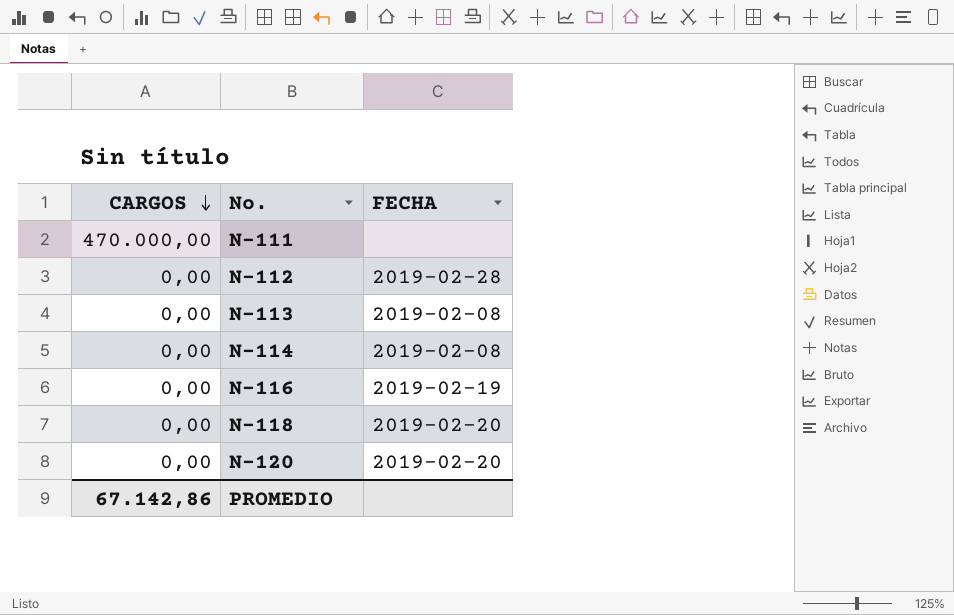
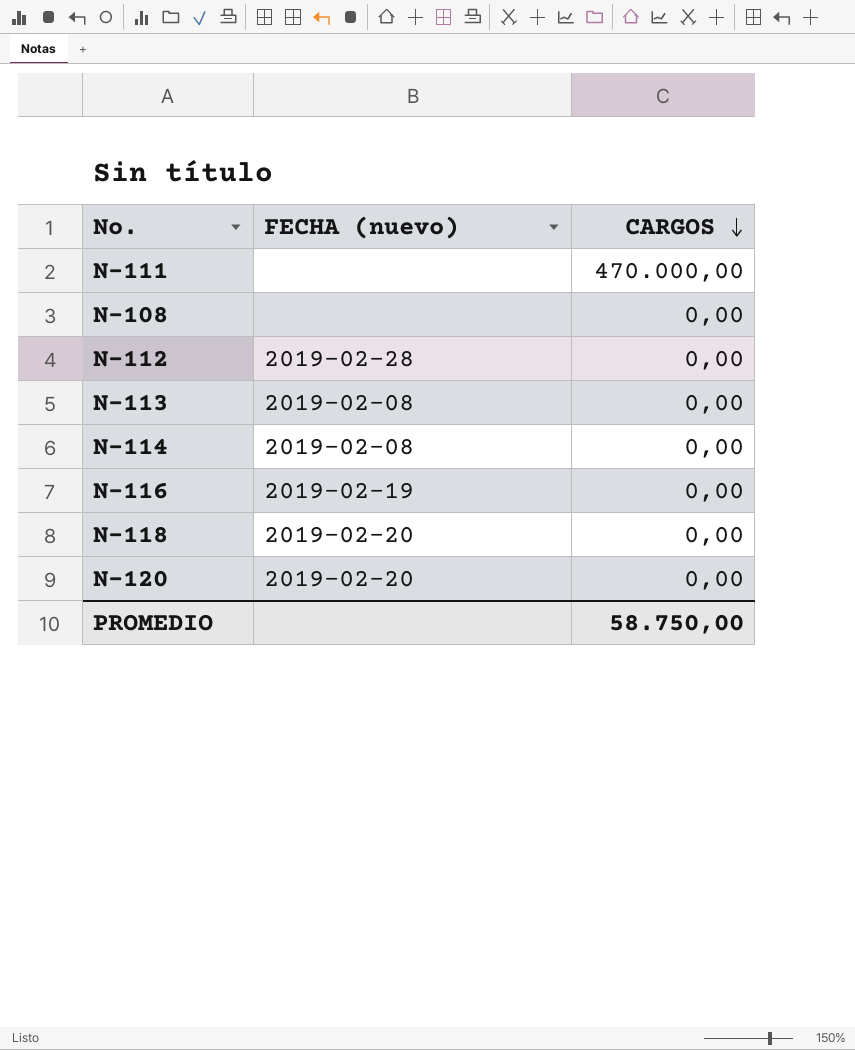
column name: FECHA -> FECHA (nuevo)
column CARGOS | position: 1 -> 3
row N-108: none -> none | 0,00
PROMEDIO | CARGOS: 67.142,86 -> 58.750,00

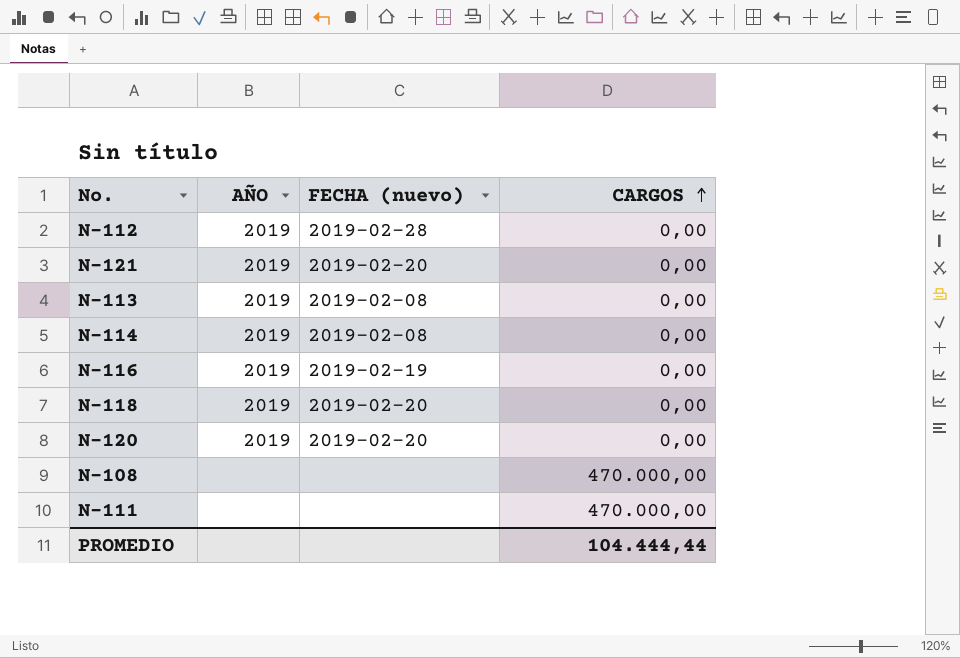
row order: CARGOS descending -> CARGOS ascending
column AÑO | position: none -> 2
row N-121: none -> 2019 | 2019-02-20 | 0,00
N-108 | CARGOS: 0,00 -> 470.000,00
PROMEDIO | CARGOS: 58.750,00 -> 104.444,44

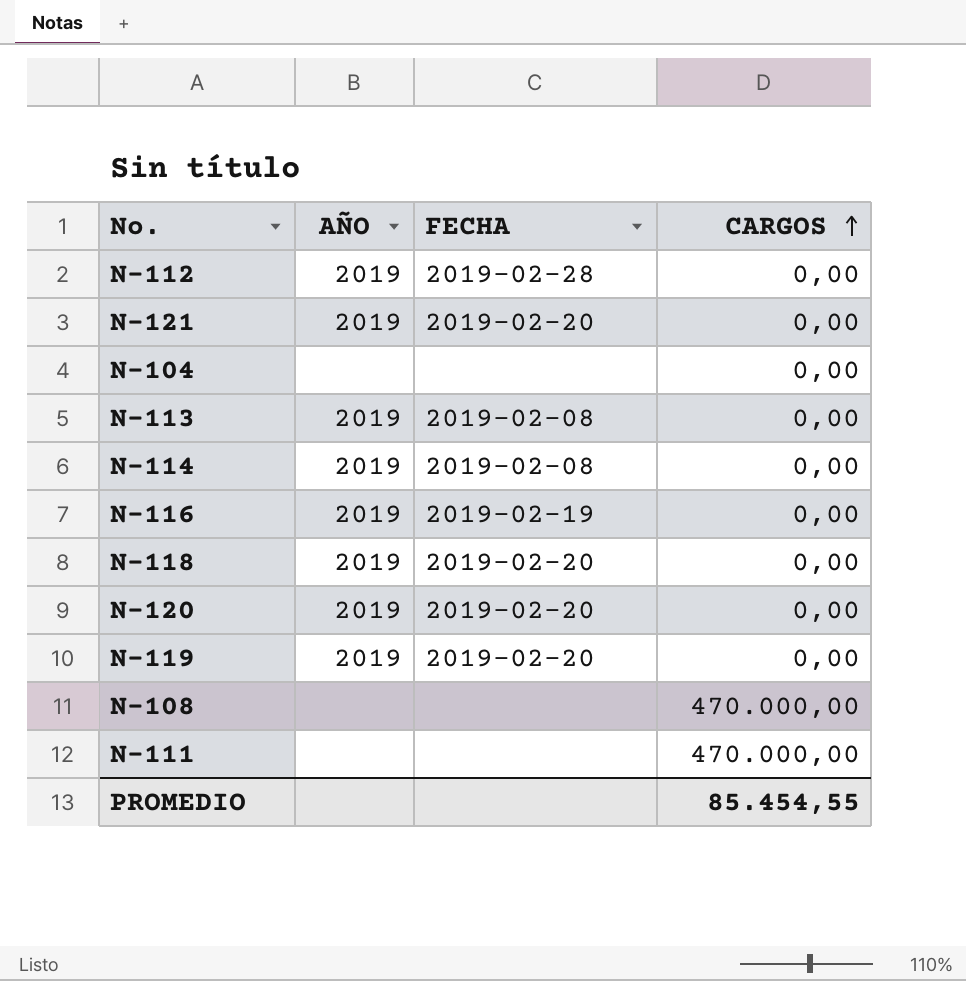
column name: FECHA (nuevo) -> FECHA
row N-104: none -> none | none | 0,00
row N-119: none -> 2019 | 2019-02-20 | 0,00
PROMEDIO | CARGOS: 104.444,44 -> 85.454,55

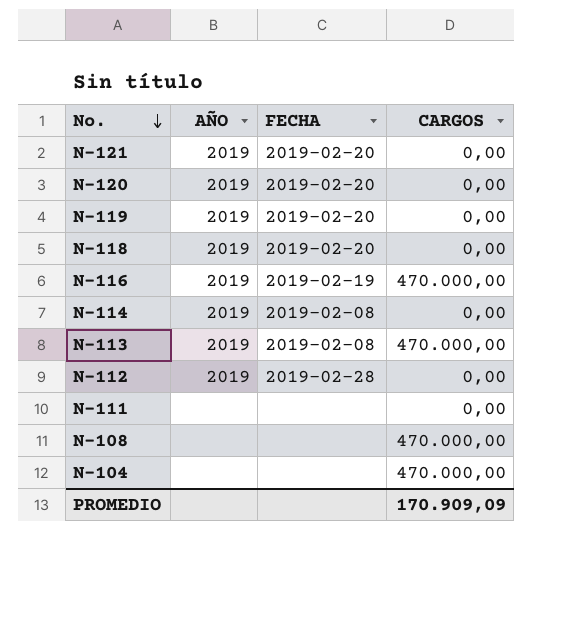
row order: CARGOS ascending -> No. descending
N-116 | CARGOS: 0,00 -> 470.000,00
N-113 | CARGOS: 0,00 -> 470.000,00
N-111 | CARGOS: 470.000,00 -> 0,00
N-104 | CARGOS: 0,00 -> 470.000,00
PROMEDIO | CARGOS: 85.454,55 -> 170.909,09

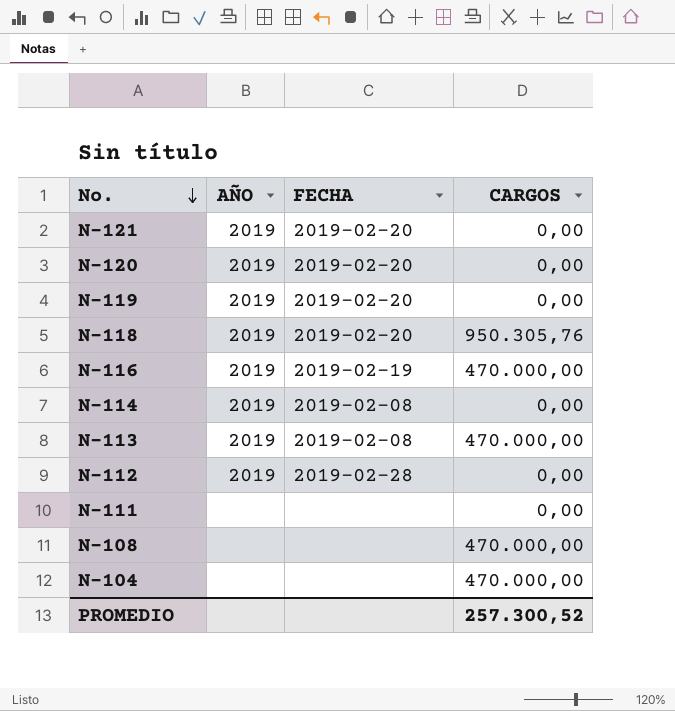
N-118 | CARGOS: 0,00 -> 950.305,76
PROMEDIO | CARGOS: 170.909,09 -> 257.300,52

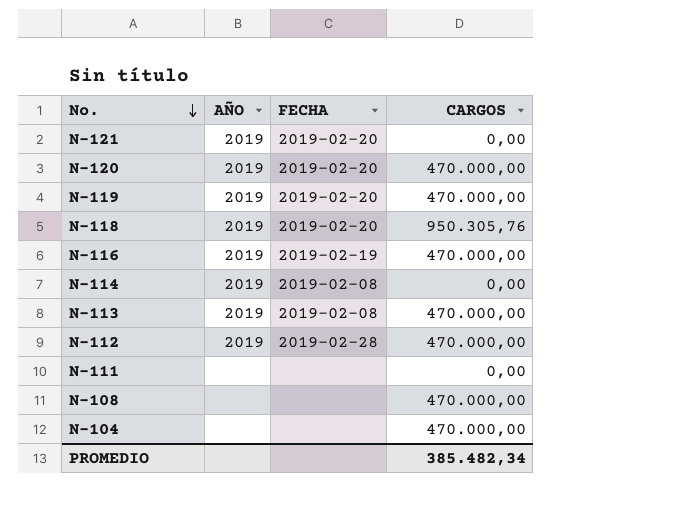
N-120 | CARGOS: 0,00 -> 470.000,00
N-119 | CARGOS: 0,00 -> 470.000,00
N-112 | CARGOS: 0,00 -> 470.000,00
PROMEDIO | CARGOS: 257.300,52 -> 385.482,34

